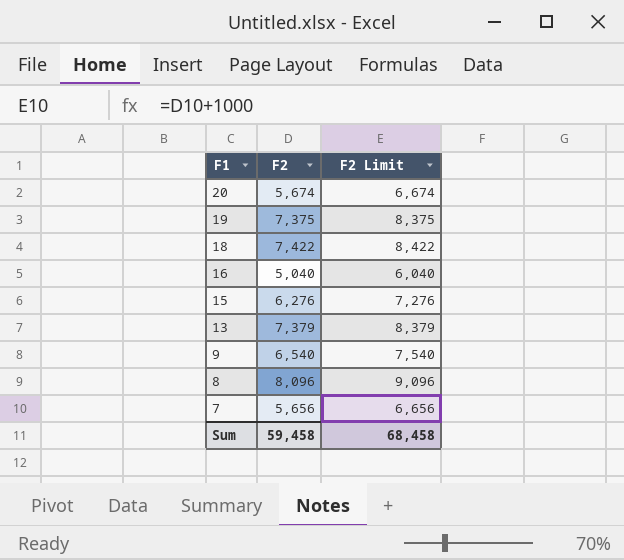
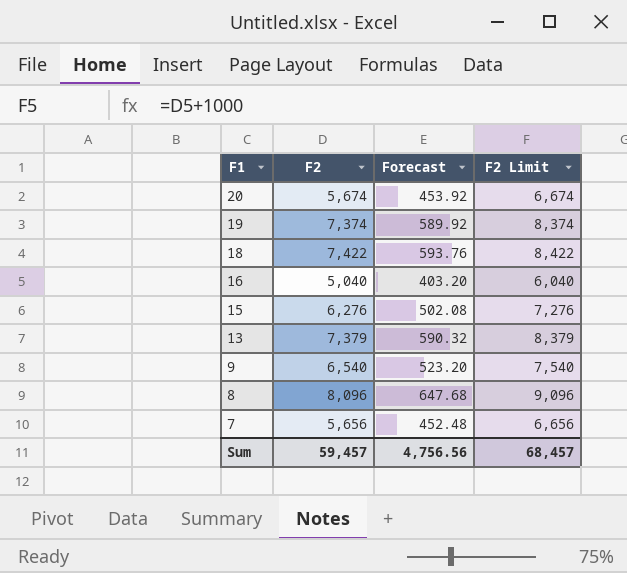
column Forecast | formula: none -> [F2] * 0.08
19 | F2: 7,375 -> 7,374
19 | F2 Limit: 8,375 -> 8,374
Sum | F2: 59,458 -> 59,457
Sum | F2 Limit: 68,458 -> 68,457

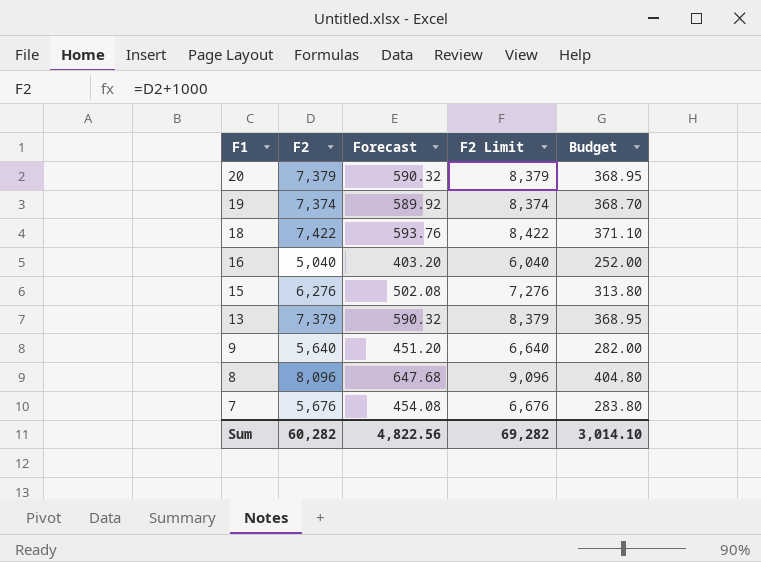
column Budget | formula: none -> [F2] * 0.05
20 | F2: 5,674 -> 7,379
20 | Forecast: 453.92 -> 590.32
20 | F2 Limit: 6,674 -> 8,379
9 | F2: 6,540 -> 5,640
9 | Forecast: 523.20 -> 451.20
9 | F2 Limit: 7,540 -> 6,640
7 | F2: 5,656 -> 5,676
7 | Forecast: 452.48 -> 454.08
7 | F2 Limit: 6,656 -> 6,676
Sum | F2: 59,457 -> 60,282
Sum | Forecast: 4,756.56 -> 4,822.56
Sum | F2 Limit: 68,457 -> 69,282

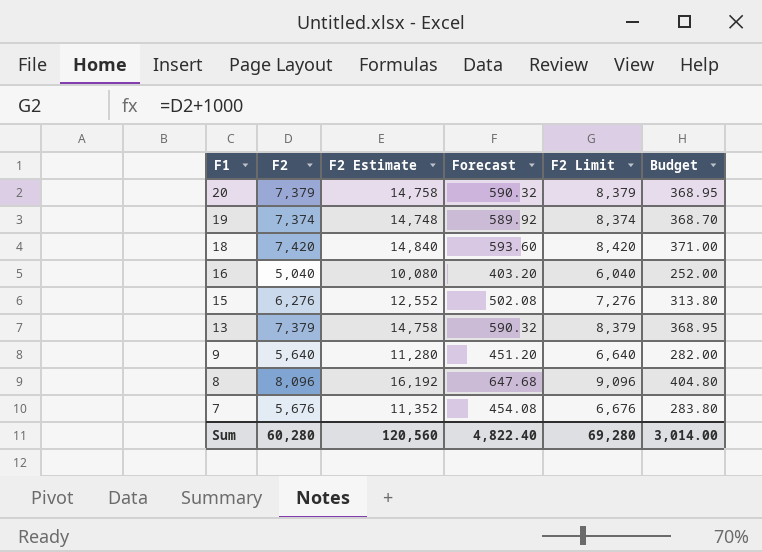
column F2 Estimate | formula: none -> [F2] * 2
18 | F2: 7,422 -> 7,420
18 | Forecast: 593.76 -> 593.60
18 | F2 Limit: 8,422 -> 8,420
18 | Budget: 371.10 -> 371.00
Sum | F2: 60,282 -> 60,280
Sum | Forecast: 4,822.56 -> 4,822.40
Sum | F2 Limit: 69,282 -> 69,280
Sum | Budget: 3,014.10 -> 3,014.00

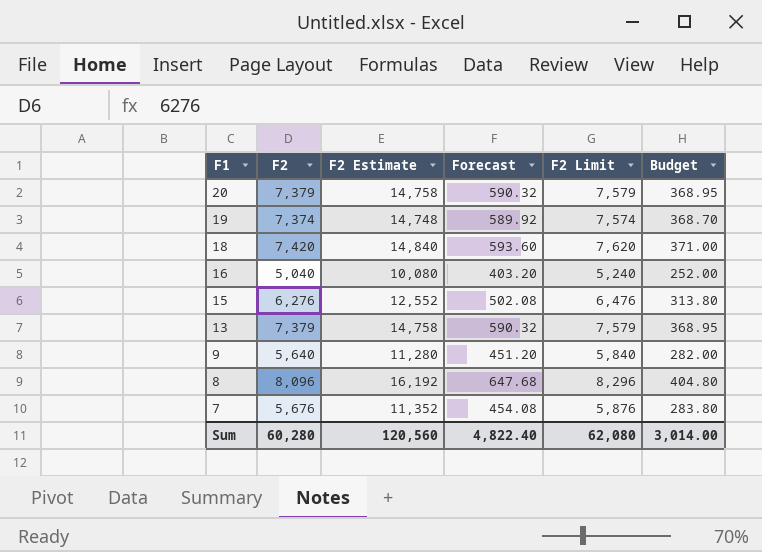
column F2 Limit | formula: [F2] + 1000 -> [F2] + 200
Sum | F2 Limit: 69,280 -> 62,080

